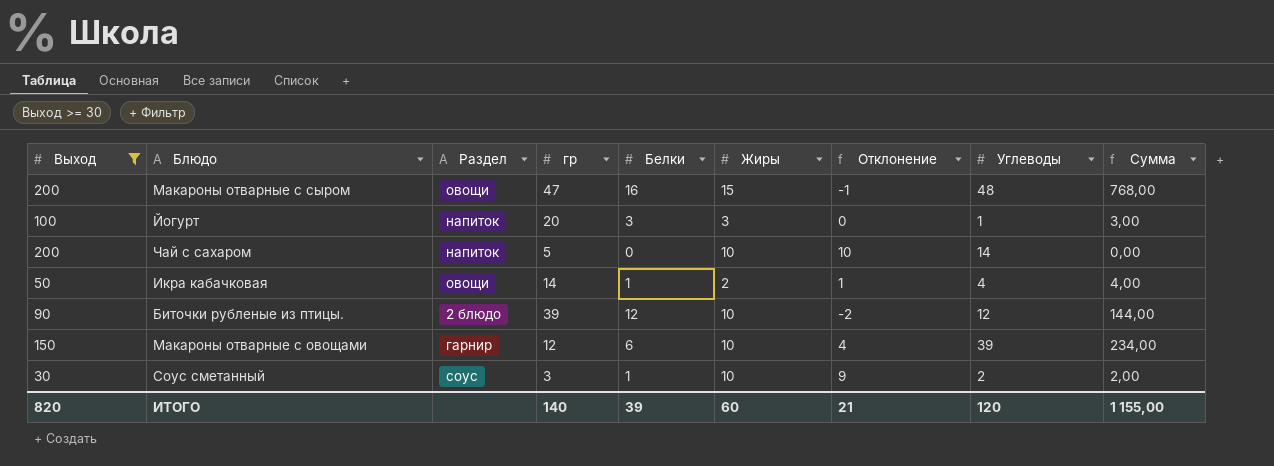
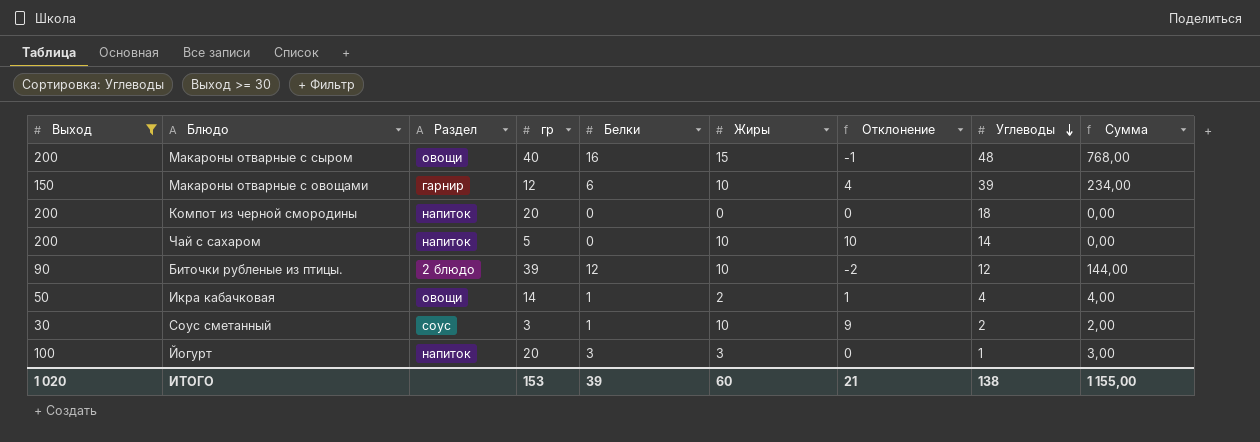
row order: none -> Углеводы descending
Макароны отварные с сыром | гр: 47 -> 40
row Компот из черной смородины: none -> 200 | напиток | 20 | 0 | 0 | 0 | 18 | 0,00
ИТОГО | Выход: 820 -> 1 020
ИТОГО | гр: 140 -> 153
ИТОГО | Углеводы: 120 -> 138

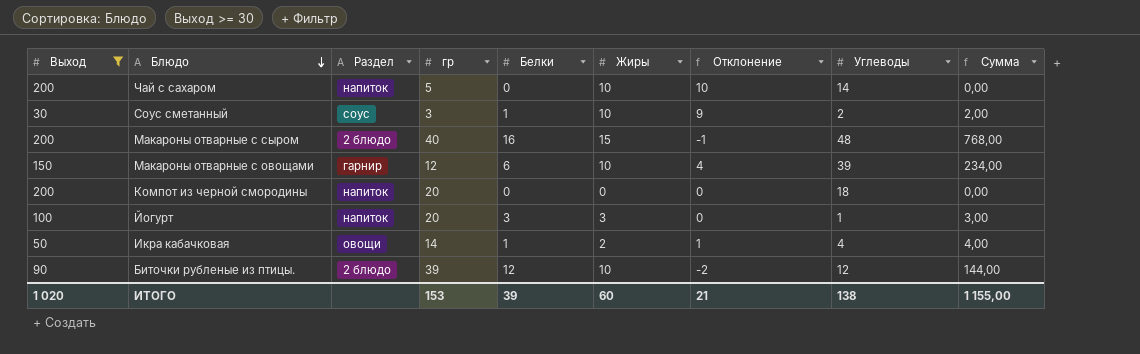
row order: Углеводы descending -> Блюдо descending
Макароны отварные с сыром | Раздел: овощи -> 2 блюдо

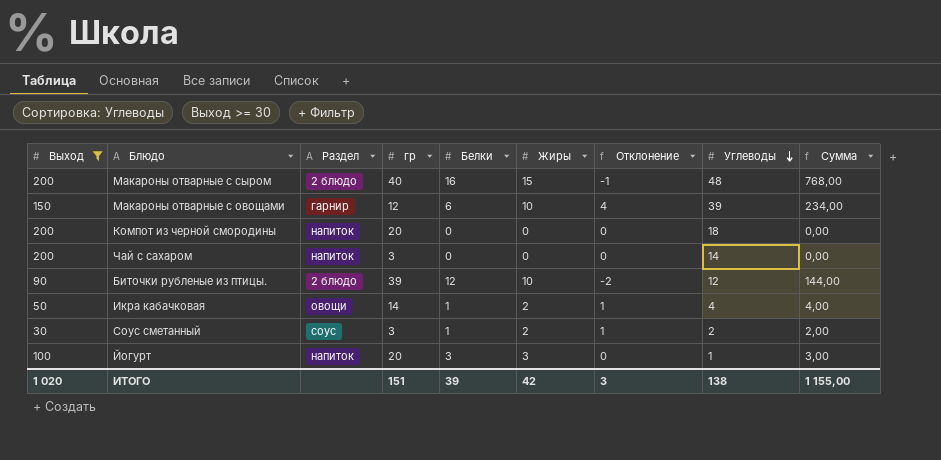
row order: Блюдо descending -> Углеводы descending
Чай с сахаром | гр: 5 -> 3
Чай с сахаром | Жиры: 10 -> 0
Чай с сахаром | Отклонение: 10 -> 0
Соус сметанный | Жиры: 10 -> 2
Соус сметанный | Отклонение: 9 -> 1
ИТОГО | гр: 153 -> 151
ИТОГО | Жиры: 60 -> 42
ИТОГО | Отклонение: 21 -> 3

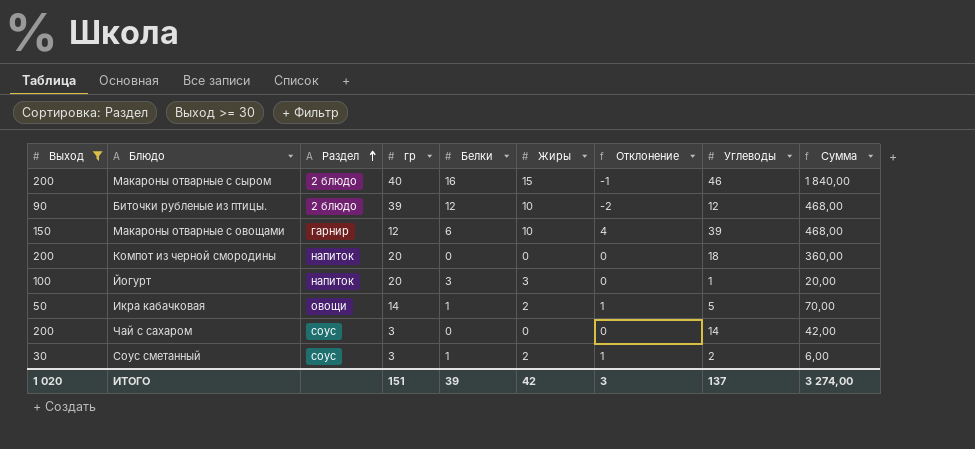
row order: Углеводы descending -> Раздел ascending
column Сумма | formula: [Белки] * [Углеводы] -> [гр] * [Углеводы]
Макароны отварные с сыром | Углеводы: 48 -> 46
Икра кабачковая | Углеводы: 4 -> 5
Чай с сахаром | Раздел: напиток -> соус
ИТОГО | Углеводы: 138 -> 137
ИТОГО | Сумма: 1 155,00 -> 3 274,00

